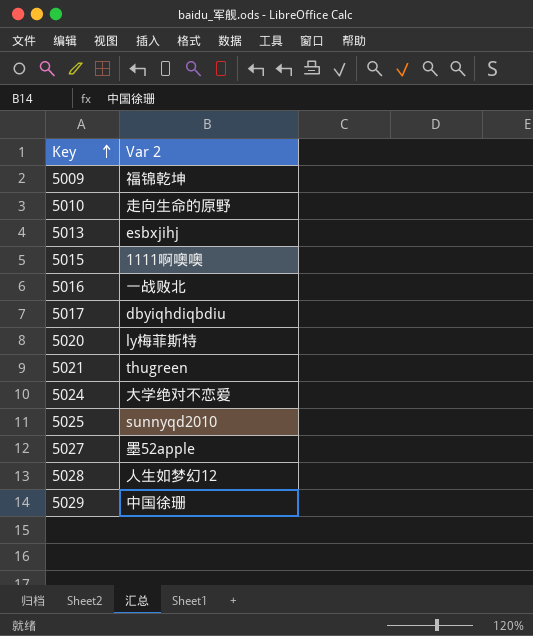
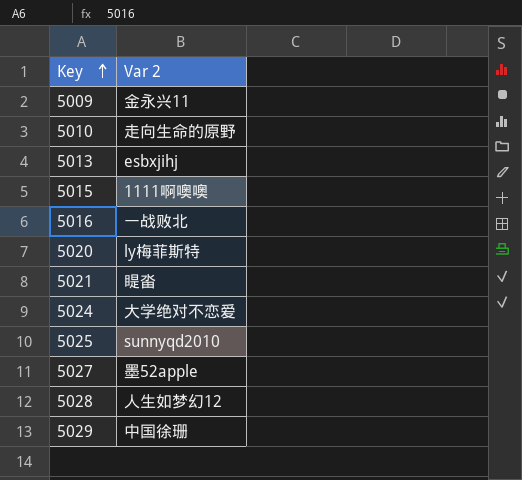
row 5017: dbyiqhdiqbdiu -> none
5009 | Var 2: 福锦乾坤 -> 金永兴11
5021 | Var 2: thugreen -> 睼畓

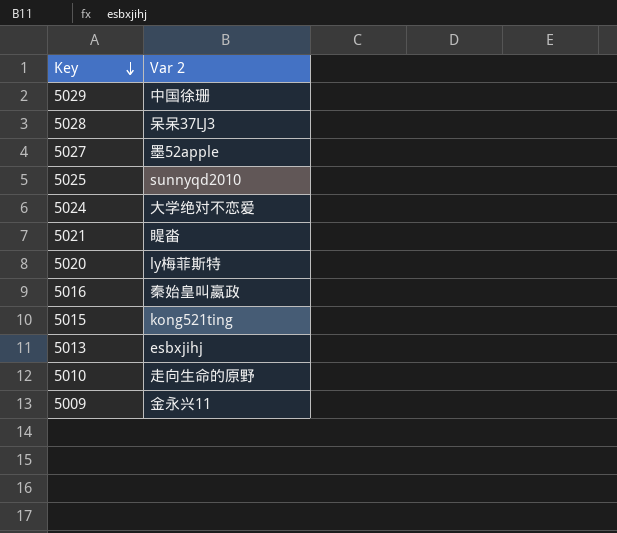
row order: Key ascending -> Key descending
5028 | Var 2: 人生如梦幻12 -> 呆呆37LJ3
5016 | Var 2: 一战败北 -> 秦始皇叫嬴政
5015 | Var 2: 1111啊噢噢 -> kong521ting

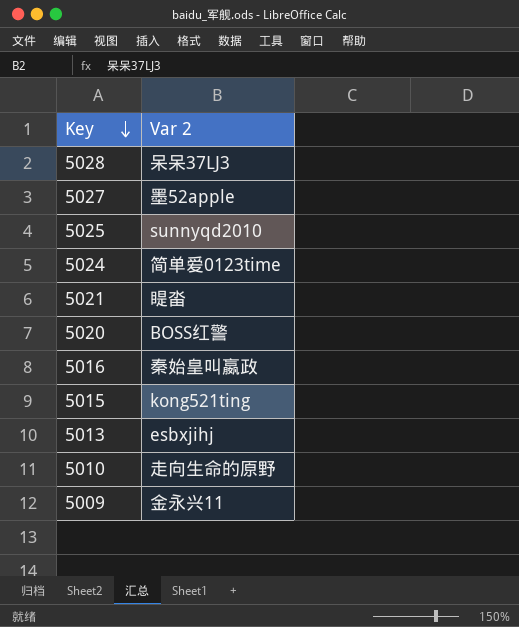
row 5029: 中国徐珊 -> none
5024 | Var 2: 大学绝对不恋爱 -> 简单爱0123time
5020 | Var 2: ly梅菲斯特 -> BOSS红警

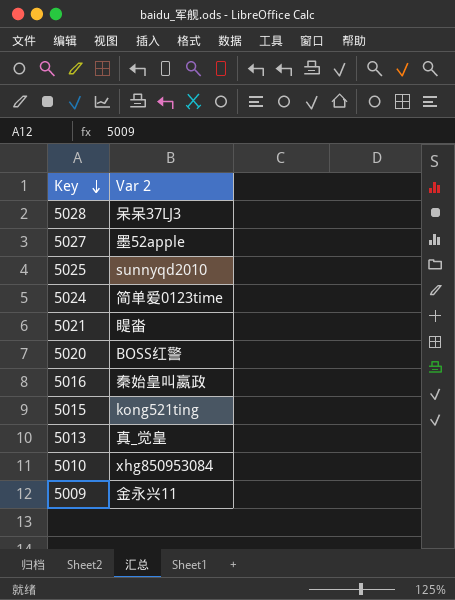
5013 | Var 2: esbxjihj -> 真_觉皇
5010 | Var 2: 走向生命的原野 -> xhg850953084

